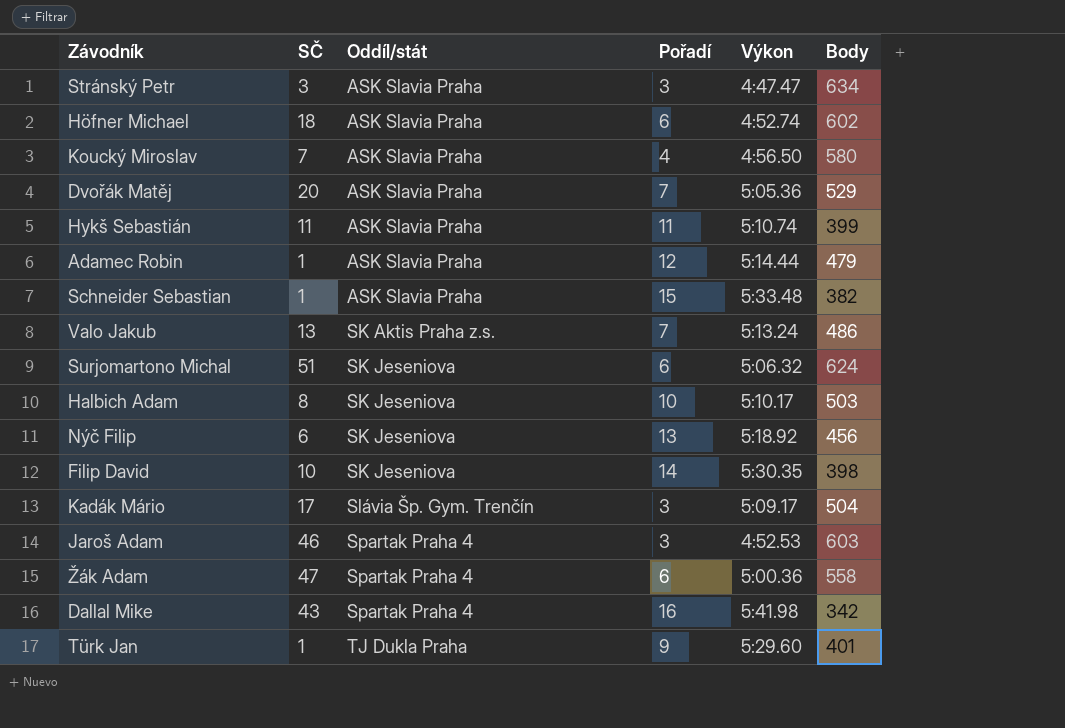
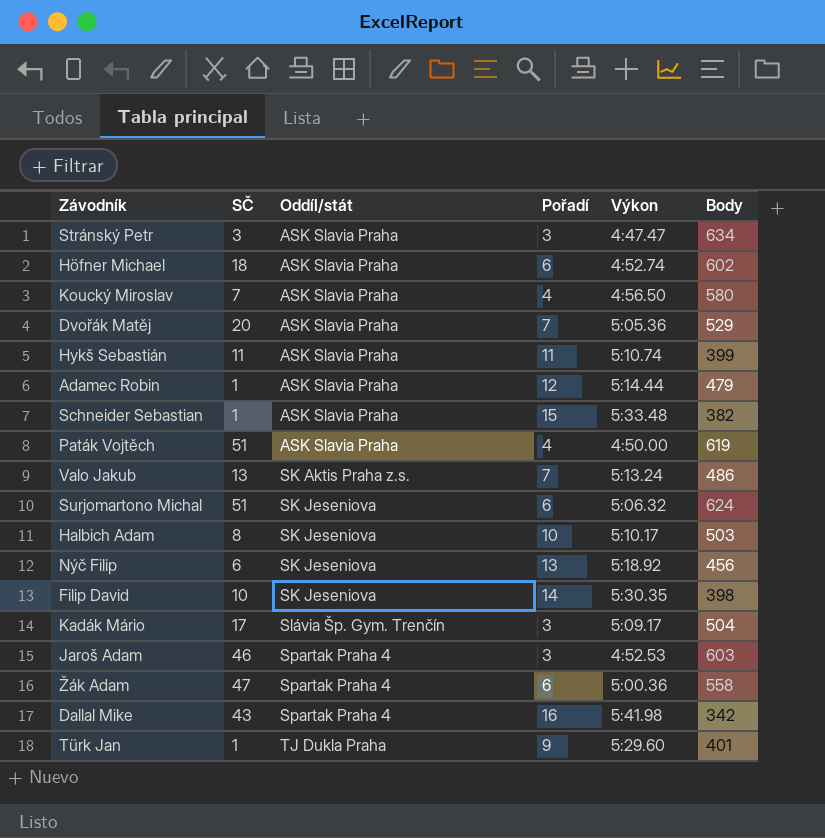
row Paták Vojtěch: none -> 51 | ASK Slavia Praha | 4 | 4:50.00 | 619

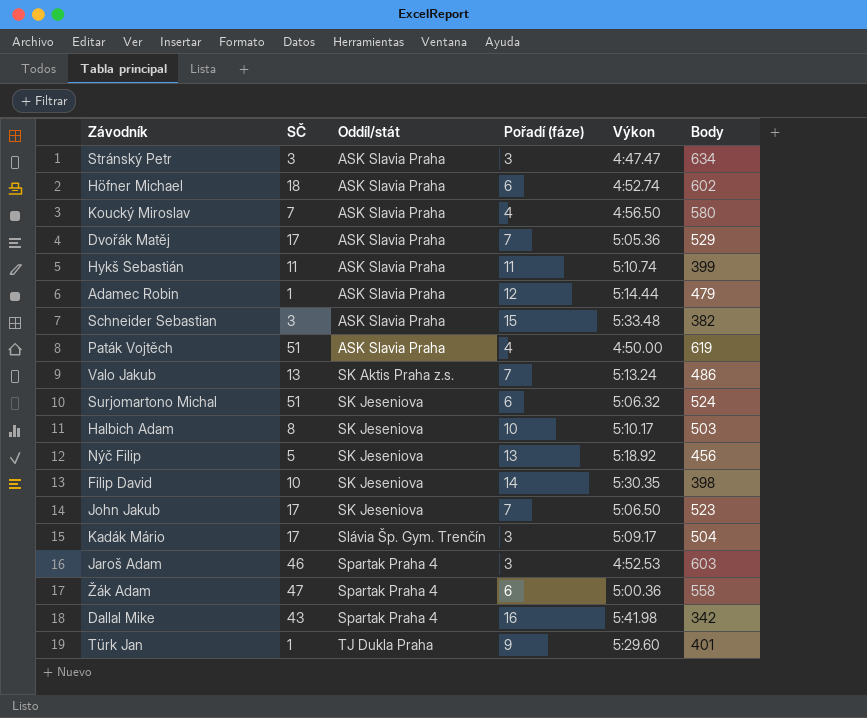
column name: Pořadí -> Pořadí (fáze)
Dvořák Matěj | SČ: 20 -> 17
Schneider Sebastian | SČ: 1 -> 3
Surjomartono Michal | Body: 624 -> 524
Nýč Filip | SČ: 6 -> 5
row John Jakub: none -> 17 | SK Jeseniova | 7 | 5:06.50 | 523

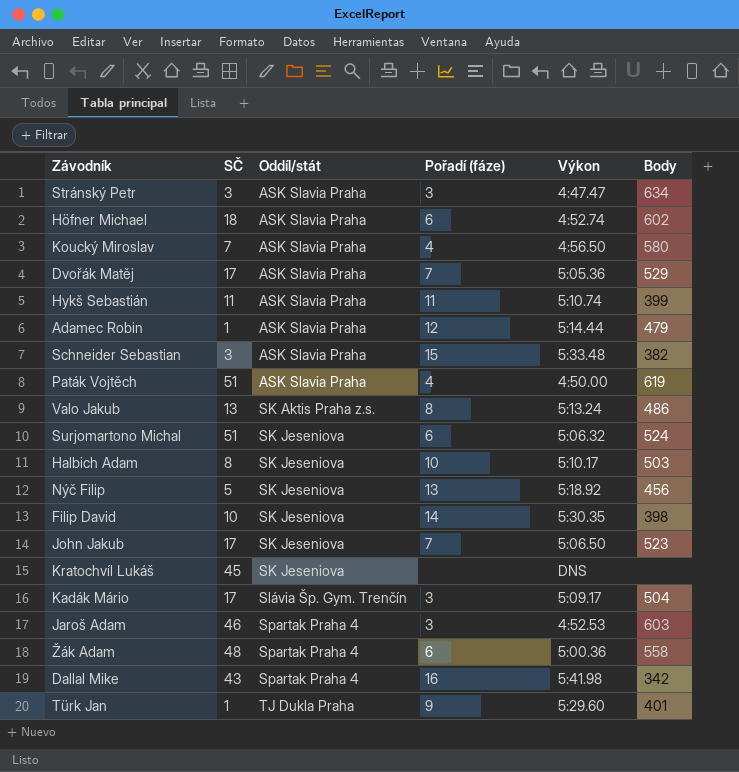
Valo Jakub | Pořadí (fáze): 7 -> 8
row Kratochvíl Lukáš: none -> 45 | SK Jeseniova | none | DNS | none
Žák Adam | SČ: 47 -> 48

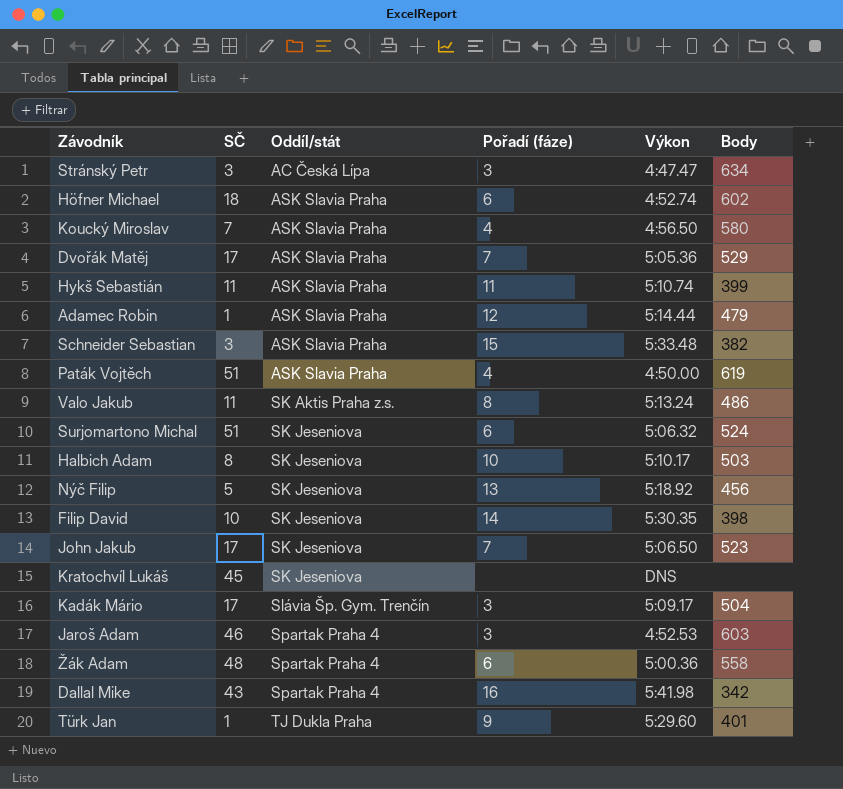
Stránský Petr | Oddíl/stát: ASK Slavia Praha -> AC Česká Lípa
Valo Jakub | SČ: 13 -> 11

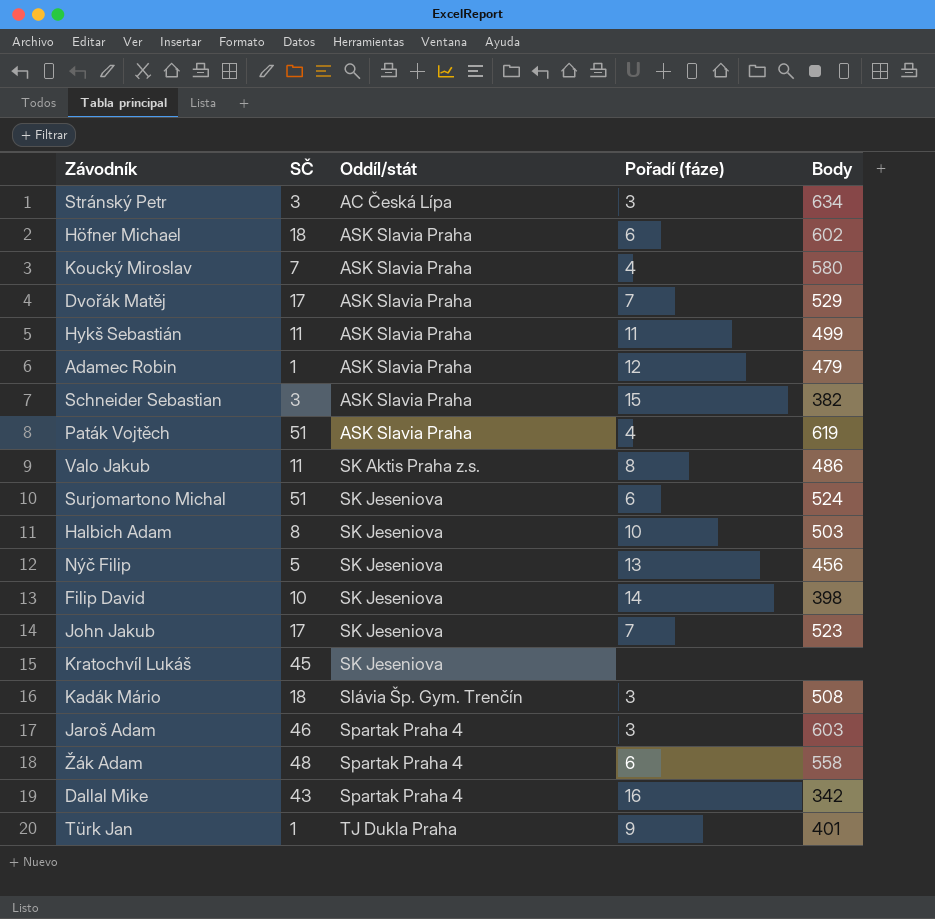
column Výkon | position: 5 -> none
Hykš Sebastián | Body: 399 -> 499
Kadák Mário | SČ: 17 -> 18
Kadák Mário | Body: 504 -> 508

